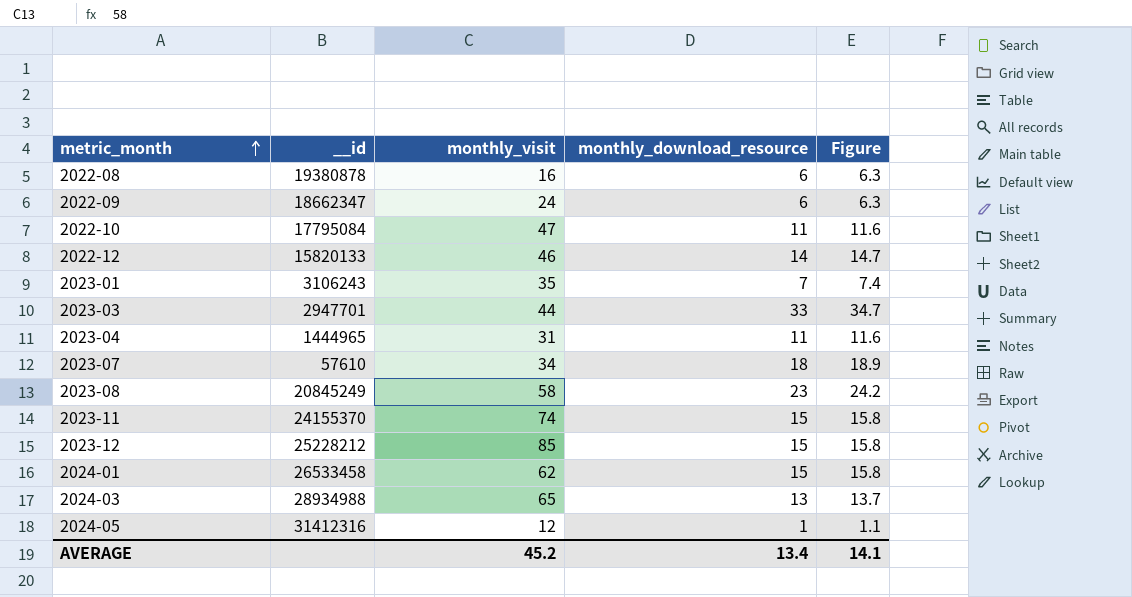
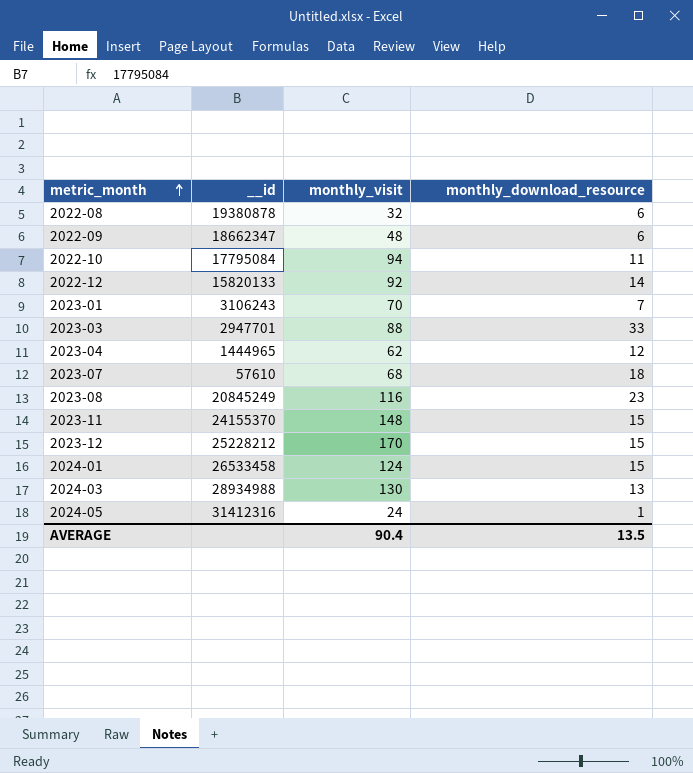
column Figure | formula: [monthly_download_resource] * 1.05 -> none
2022-08 | monthly_visit: 16 -> 32
2022-09 | monthly_visit: 24 -> 48
2022-10 | monthly_visit: 47 -> 94
2022-12 | monthly_visit: 46 -> 92
2023-01 | monthly_visit: 35 -> 70
2023-03 | monthly_visit: 44 -> 88
2023-04 | monthly_visit: 31 -> 62
2023-04 | monthly_download_resource: 11 -> 12
2023-07 | monthly_visit: 34 -> 68
2023-08 | monthly_visit: 58 -> 116
2023-11 | monthly_visit: 74 -> 148
2023-12 | monthly_visit: 85 -> 170
2024-01 | monthly_visit: 62 -> 124
2024-03 | monthly_visit: 65 -> 130
2024-05 | monthly_visit: 12 -> 24
AVERAGE | monthly_visit: 45.2 -> 90.4
AVERAGE | monthly_download_resource: 13.4 -> 13.5

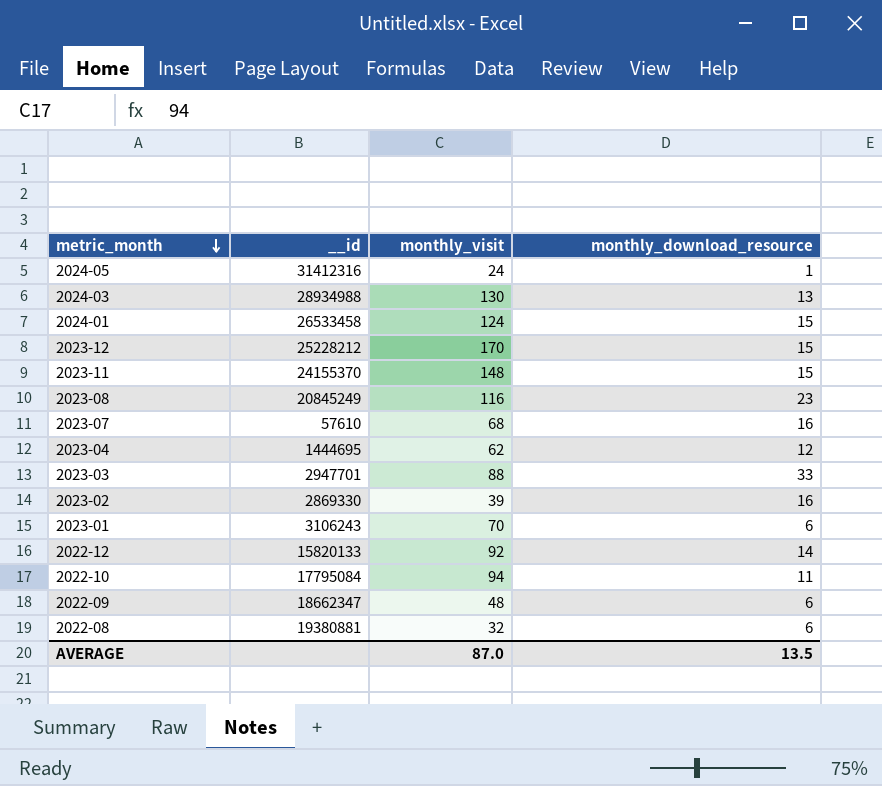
row order: metric_month ascending -> metric_month descending
2023-07 | monthly_download_resource: 18 -> 16
2023-04 | __id: 1444965 -> 1444695
row 2023-02: none -> 2869330 | 39 | 16
2023-01 | monthly_download_resource: 7 -> 6
2022-08 | __id: 19380878 -> 19380881
AVERAGE | monthly_visit: 90.4 -> 87.0

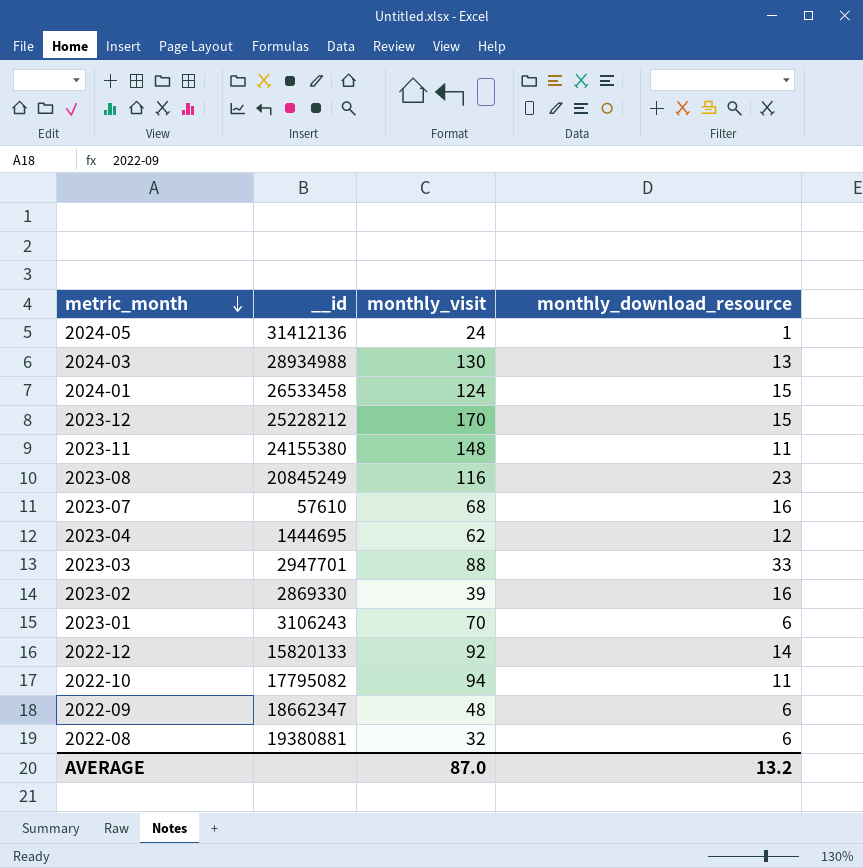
2024-05 | __id: 31412316 -> 31412136
2023-11 | __id: 24155370 -> 24155380
2023-11 | monthly_download_resource: 15 -> 11
2022-10 | __id: 17795084 -> 17795082
AVERAGE | monthly_download_resource: 13.5 -> 13.2

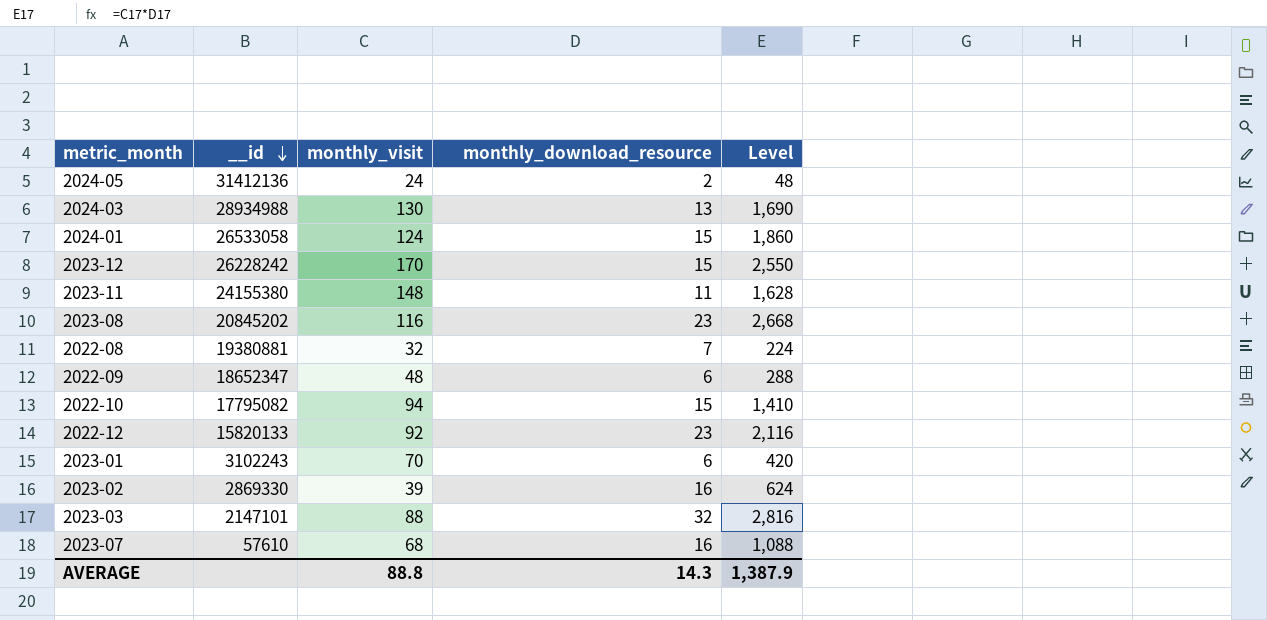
row order: metric_month descending -> __id descending
column Level | formula: none -> [monthly_visit] * [monthly_download_resource]
row 2023-04: 1444695 | 62 | 12 -> none
2024-05 | monthly_download_resource: 1 -> 2
2024-01 | __id: 26533458 -> 26533058
2023-12 | __id: 25228212 -> 26228242
2023-08 | __id: 20845249 -> 20845202
2022-08 | monthly_download_resource: 6 -> 7
2022-09 | __id: 18662347 -> 18652347
2022-10 | monthly_download_resource: 11 -> 15
2022-12 | monthly_download_resource: 14 -> 23
2023-01 | __id: 3106243 -> 3102243
2023-03 | __id: 2947701 -> 2147101
2023-03 | monthly_download_resource: 33 -> 32
AVERAGE | monthly_visit: 87.0 -> 88.8
AVERAGE | monthly_download_resource: 13.2 -> 14.3

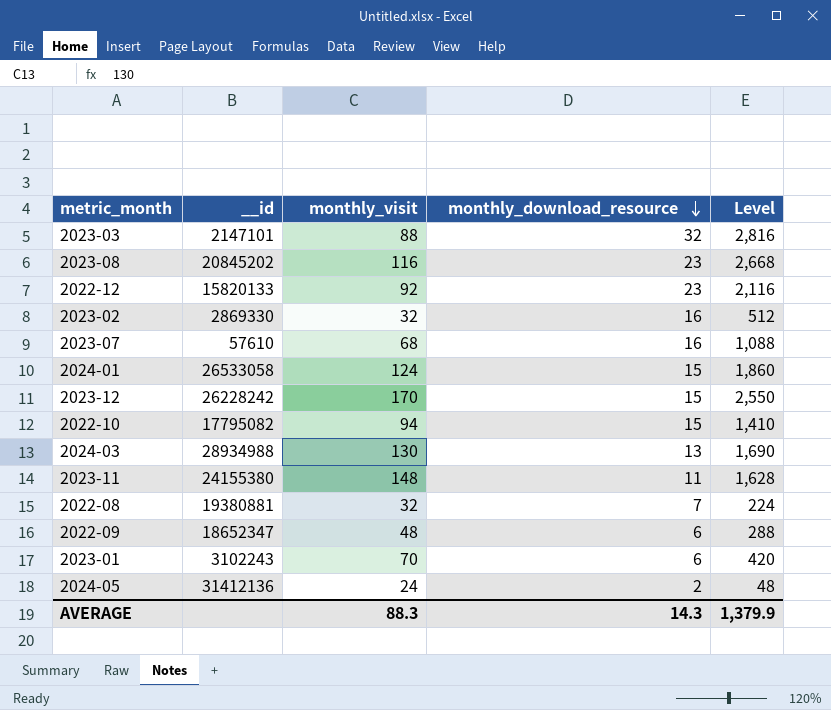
row order: __id descending -> monthly_download_resource descending
2023-02 | monthly_visit: 39 -> 32
2023-02 | Level: 624 -> 512
AVERAGE | monthly_visit: 88.8 -> 88.3
AVERAGE | Level: 1,387.9 -> 1,379.9

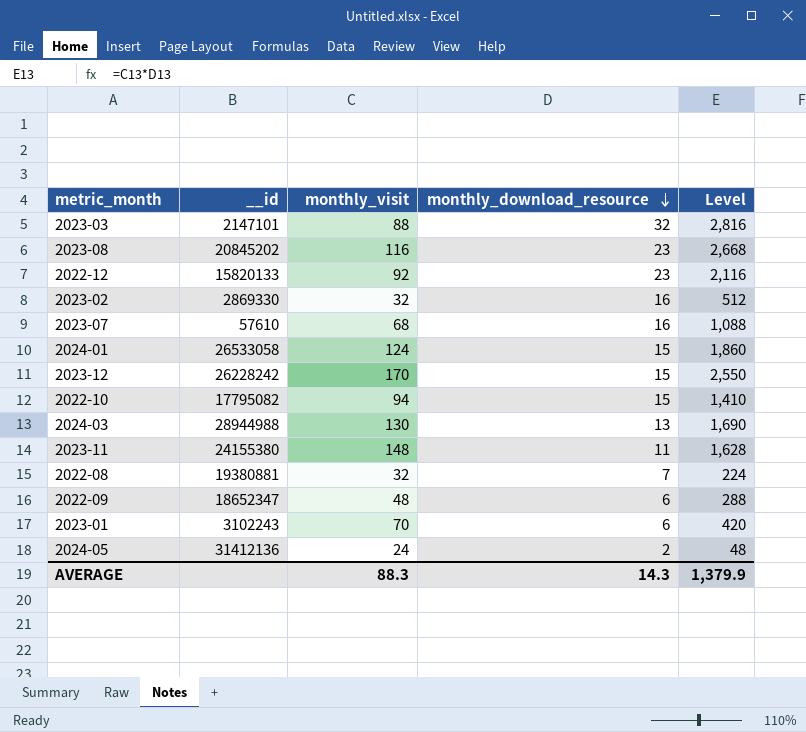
2024-03 | __id: 28934988 -> 28944988

